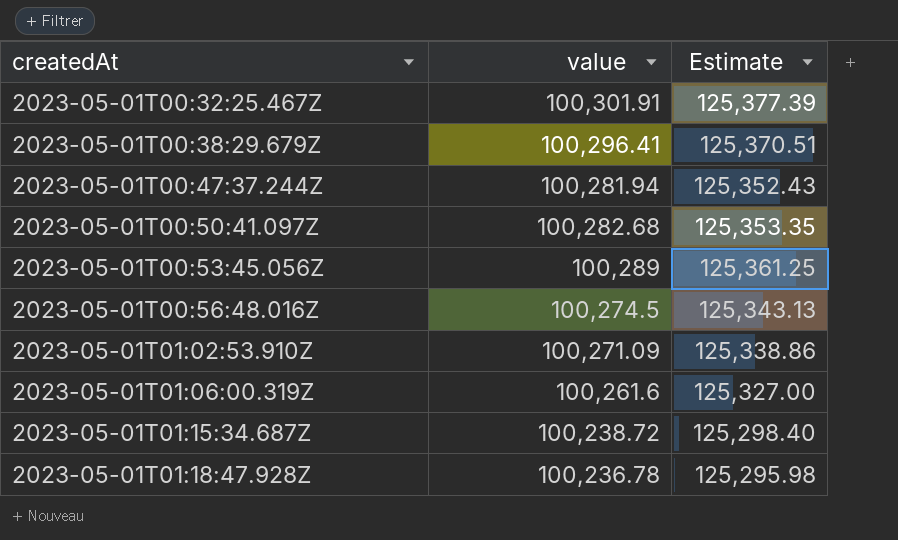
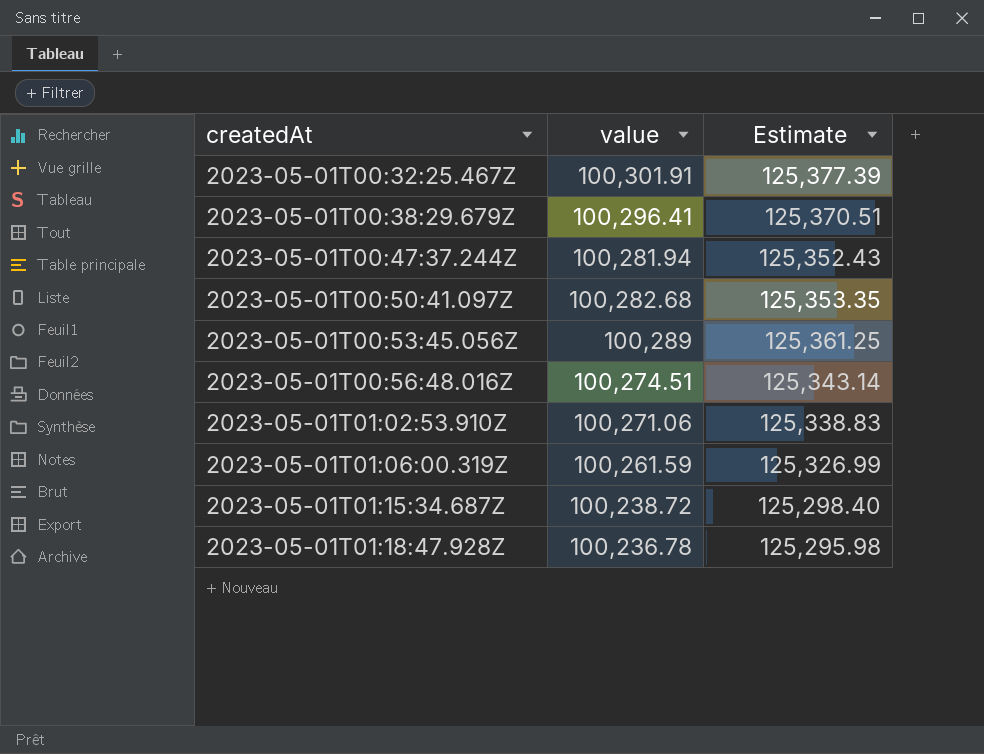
2023-05-01T00:56:48.016Z | value: 100,274.5 -> 100,274.51
2023-05-01T00:56:48.016Z | Estimate: 125,343.13 -> 125,343.14
2023-05-01T01:02:53.910Z | value: 100,271.09 -> 100,271.06
2023-05-01T01:02:53.910Z | Estimate: 125,338.86 -> 125,338.83
2023-05-01T01:06:00.319Z | value: 100,261.6 -> 100,261.59
2023-05-01T01:06:00.319Z | Estimate: 125,327.00 -> 125,326.99

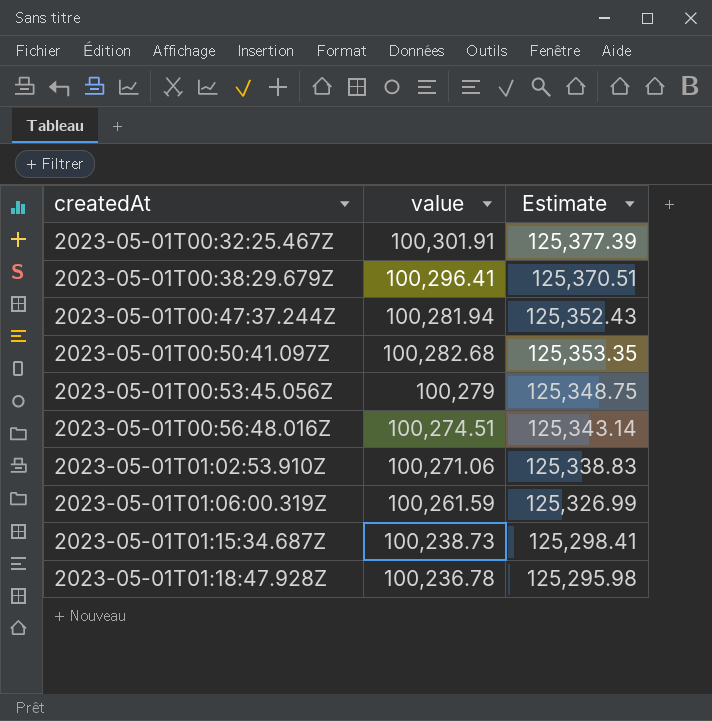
2023-05-01T00:53:45.056Z | value: 100,289 -> 100,279
2023-05-01T00:53:45.056Z | Estimate: 125,361.25 -> 125,348.75
2023-05-01T01:15:34.687Z | value: 100,238.72 -> 100,238.73
2023-05-01T01:15:34.687Z | Estimate: 125,298.40 -> 125,298.41

